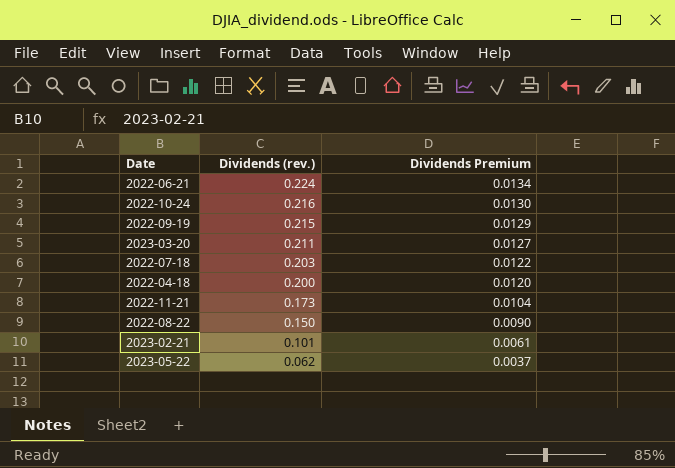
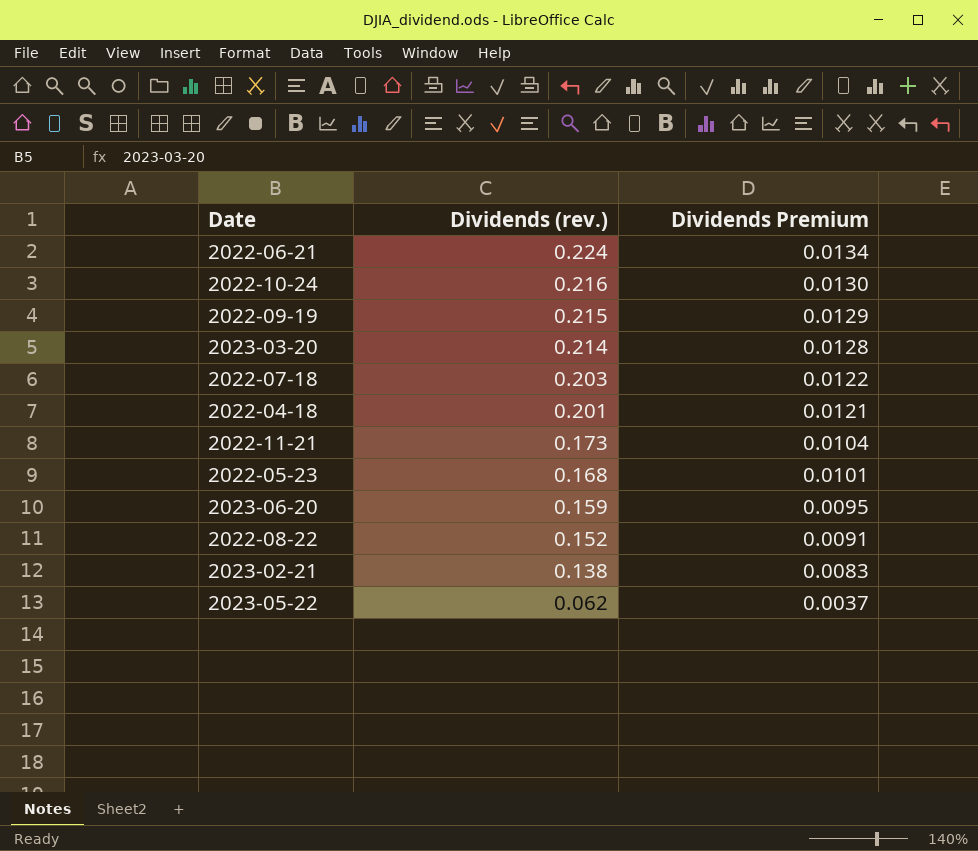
2023-03-20 | Dividends (rev.): 0.211 -> 0.214
2023-03-20 | Dividends Premium: 0.0127 -> 0.0128
2022-04-18 | Dividends (rev.): 0.200 -> 0.201
2022-04-18 | Dividends Premium: 0.0120 -> 0.0121
row 2022-05-23: none -> 0.168 | 0.0101
row 2023-06-20: none -> 0.159 | 0.0095
2022-08-22 | Dividends (rev.): 0.150 -> 0.152
2022-08-22 | Dividends Premium: 0.0090 -> 0.0091
2023-02-21 | Dividends (rev.): 0.101 -> 0.138
2023-02-21 | Dividends Premium: 0.0061 -> 0.0083

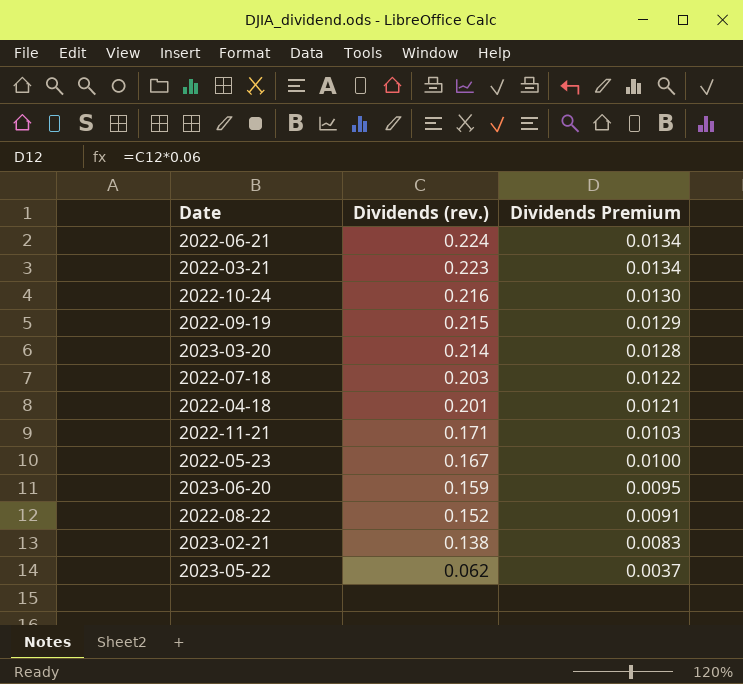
row 2022-03-21: none -> 0.223 | 0.0134
2022-11-21 | Dividends (rev.): 0.173 -> 0.171
2022-11-21 | Dividends Premium: 0.0104 -> 0.0103
2022-05-23 | Dividends (rev.): 0.168 -> 0.167
2022-05-23 | Dividends Premium: 0.0101 -> 0.0100

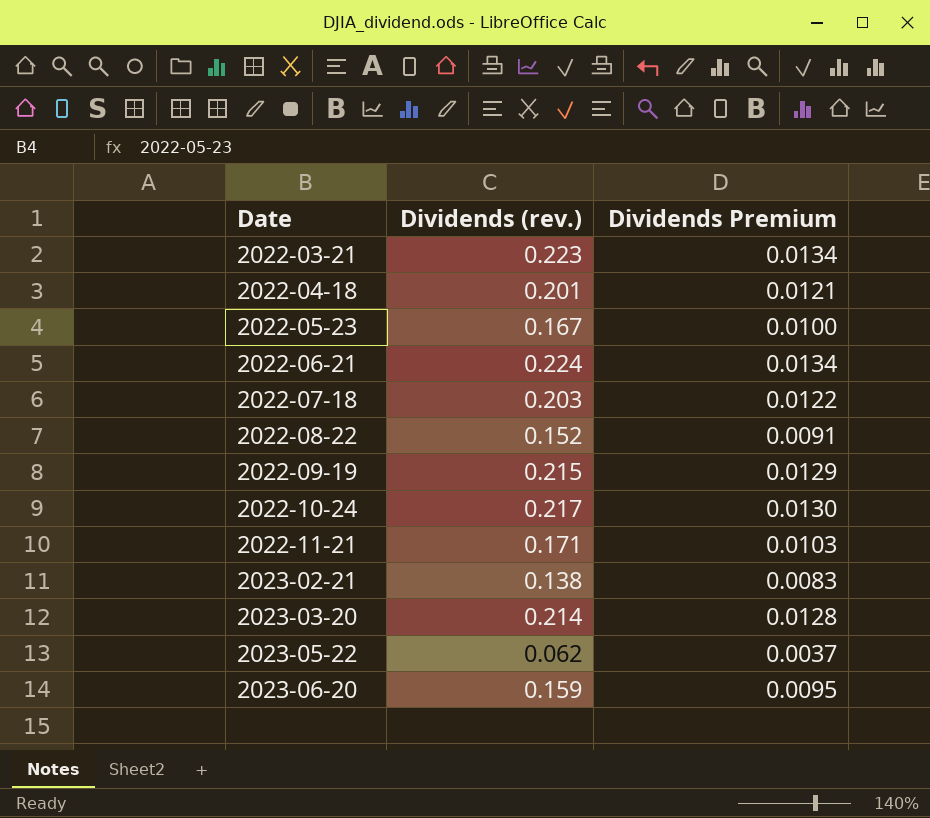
row order: Dividends (rev.) descending -> Date ascending
2022-10-24 | Dividends (rev.): 0.216 -> 0.217

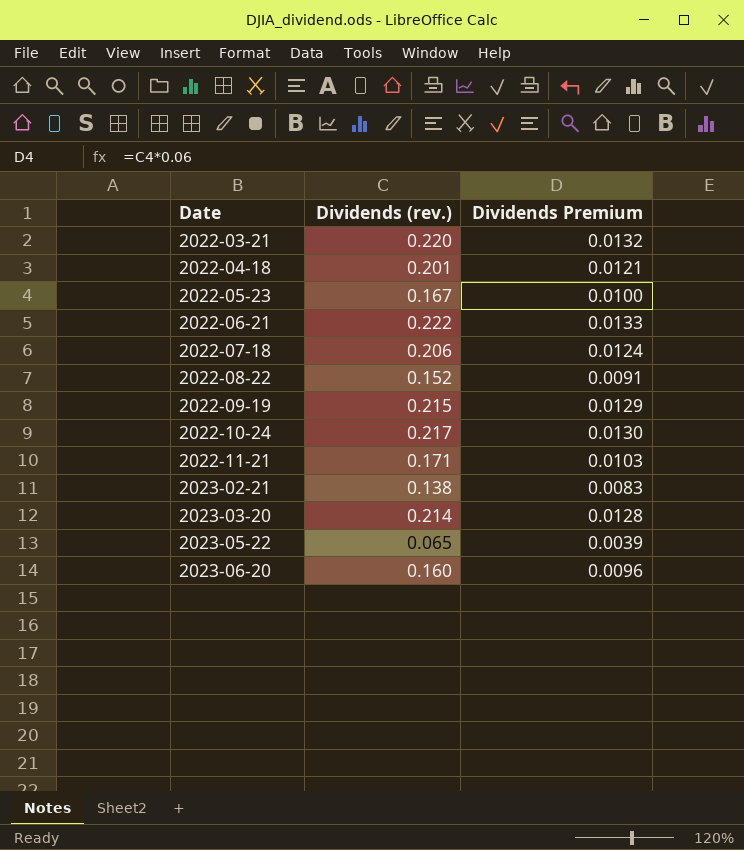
2022-03-21 | Dividends (rev.): 0.223 -> 0.220
2022-03-21 | Dividends Premium: 0.0134 -> 0.0132
2022-06-21 | Dividends (rev.): 0.224 -> 0.222
2022-06-21 | Dividends Premium: 0.0134 -> 0.0133
2022-07-18 | Dividends (rev.): 0.203 -> 0.206
2022-07-18 | Dividends Premium: 0.0122 -> 0.0124
2023-05-22 | Dividends (rev.): 0.062 -> 0.065
2023-05-22 | Dividends Premium: 0.0037 -> 0.0039
2023-06-20 | Dividends (rev.): 0.159 -> 0.160
2023-06-20 | Dividends Premium: 0.0095 -> 0.0096

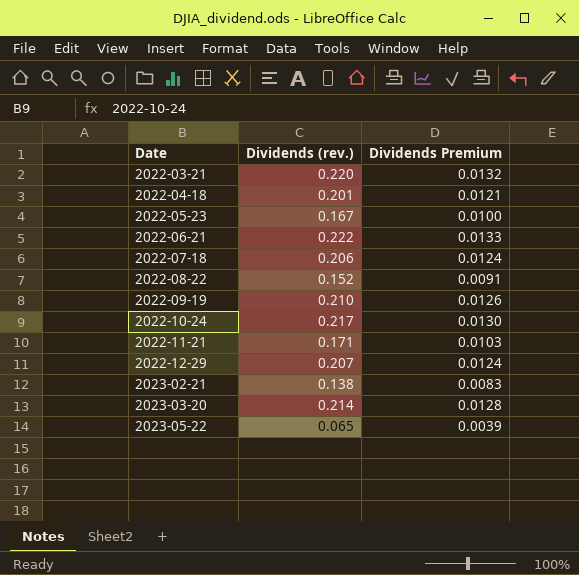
row 2023-06-20: 0.160 | 0.0096 -> none
2022-09-19 | Dividends (rev.): 0.215 -> 0.210
2022-09-19 | Dividends Premium: 0.0129 -> 0.0126
row 2022-12-29: none -> 0.207 | 0.0124

